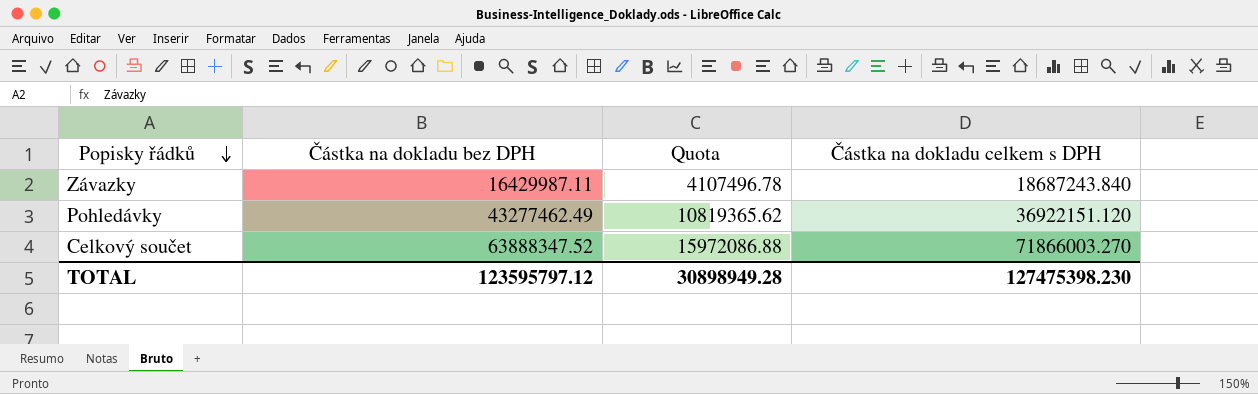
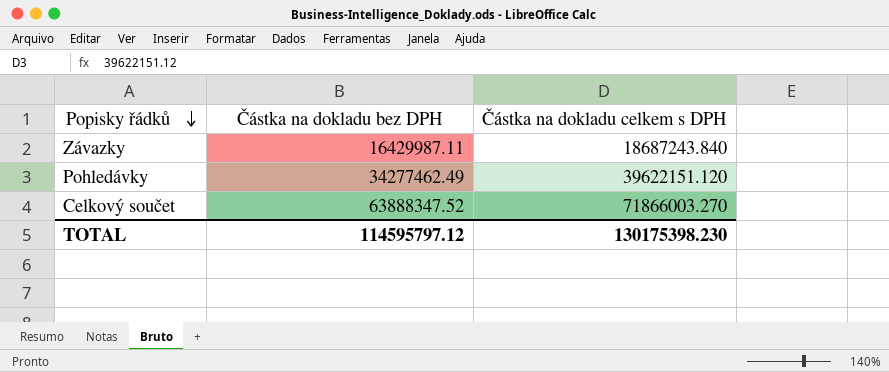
column Quota | formula: [Částka na dokladu bez DPH] * 0.25 -> none
Pohledávky | Částka na dokladu bez DPH: 43277462.49 -> 34277462.49
Pohledávky | Částka na dokladu celkem s DPH: 36922151.120 -> 39622151.120
TOTAL | Částka na dokladu bez DPH: 123595797.12 -> 114595797.12
TOTAL | Částka na dokladu celkem s DPH: 127475398.230 -> 130175398.230

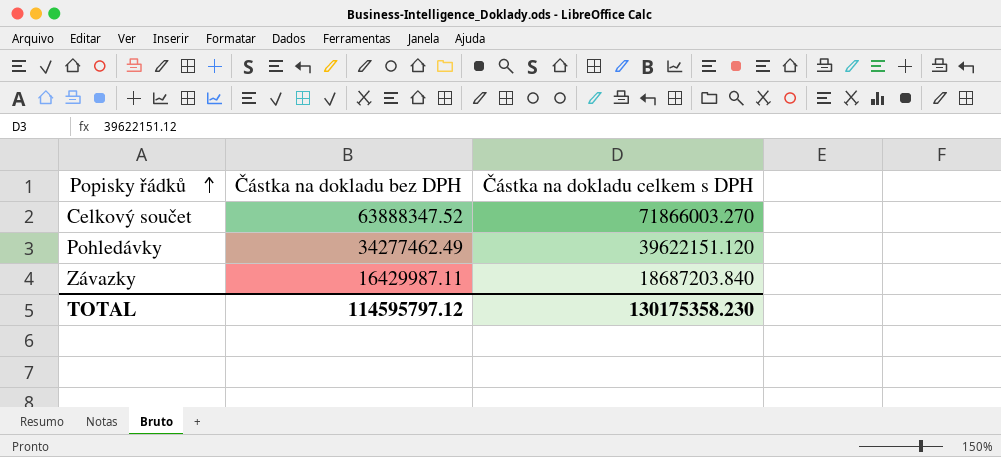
row order: Popisky řádků descending -> Popisky řádků ascending
Závazky | Částka na dokladu celkem s DPH: 18687243.840 -> 18687203.840
TOTAL | Částka na dokladu celkem s DPH: 130175398.230 -> 130175358.230

